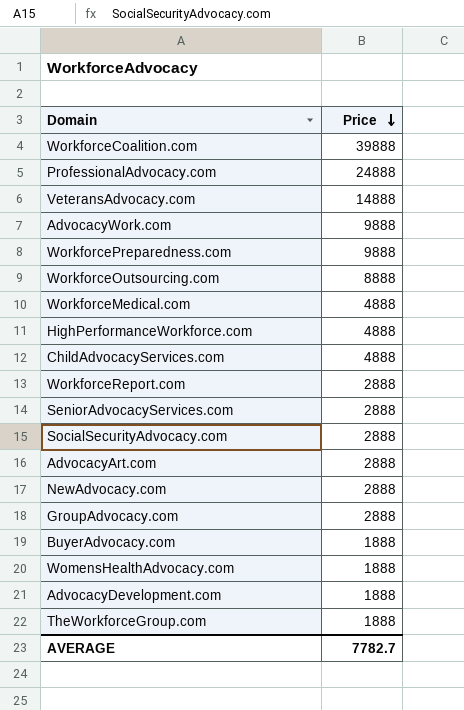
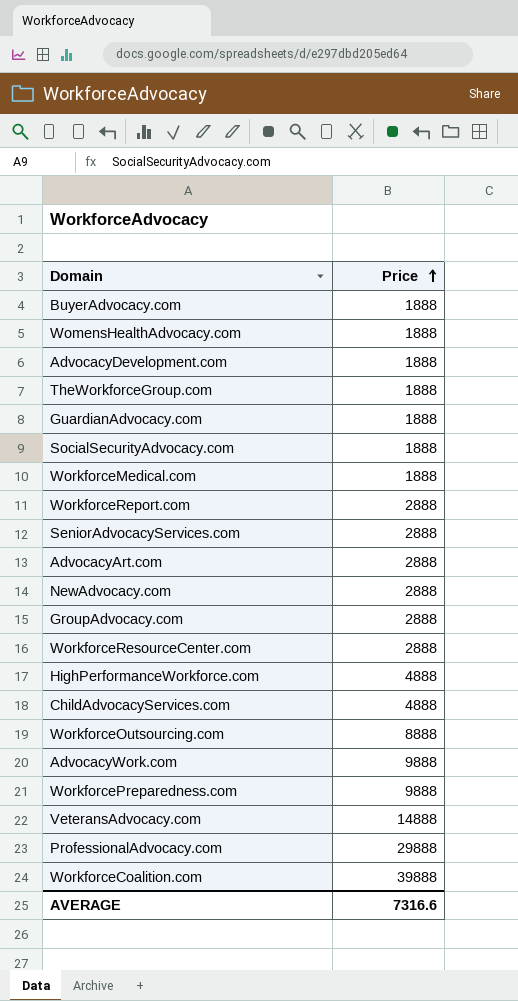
row order: Price descending -> Price ascending
row GuardianAdvocacy.com: none -> 1888
SocialSecurityAdvocacy.com | Price: 2888 -> 1888
WorkforceMedical.com | Price: 4888 -> 1888
row WorkforceResourceCenter.com: none -> 2888
ProfessionalAdvocacy.com | Price: 24888 -> 29888
AVERAGE | Price: 7782.7 -> 7316.6

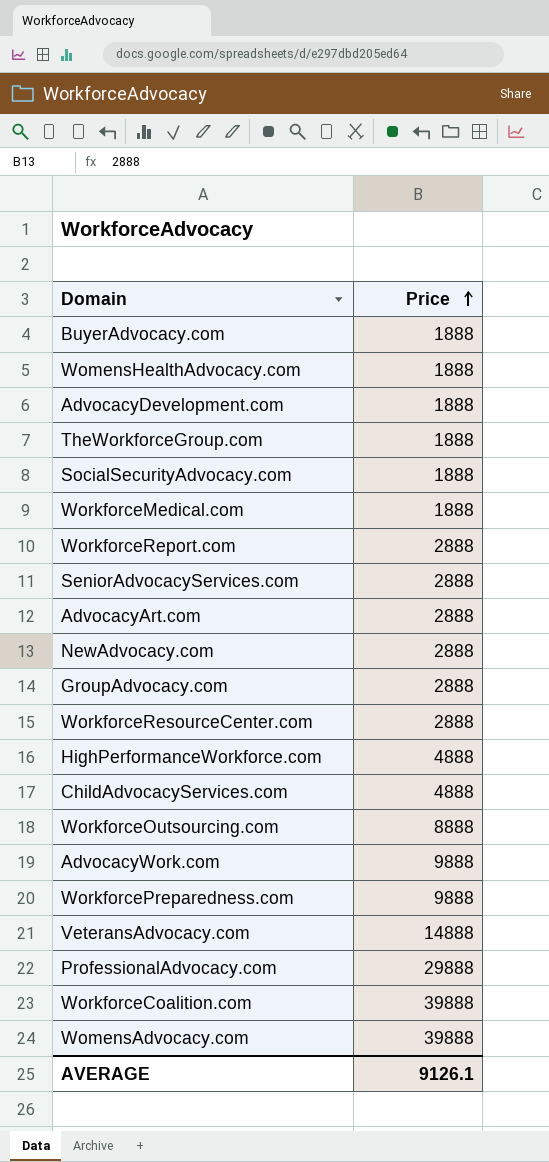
row GuardianAdvocacy.com: 1888 -> none
row WomensAdvocacy.com: none -> 39888
AVERAGE | Price: 7316.6 -> 9126.1

